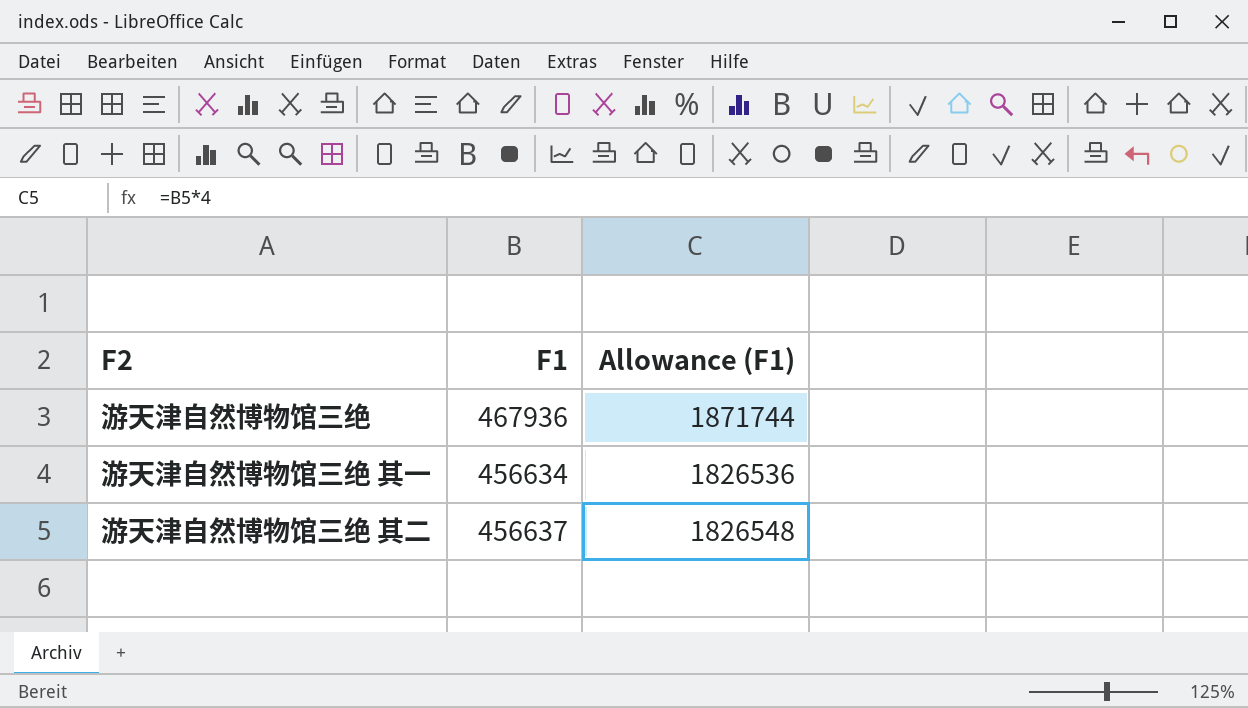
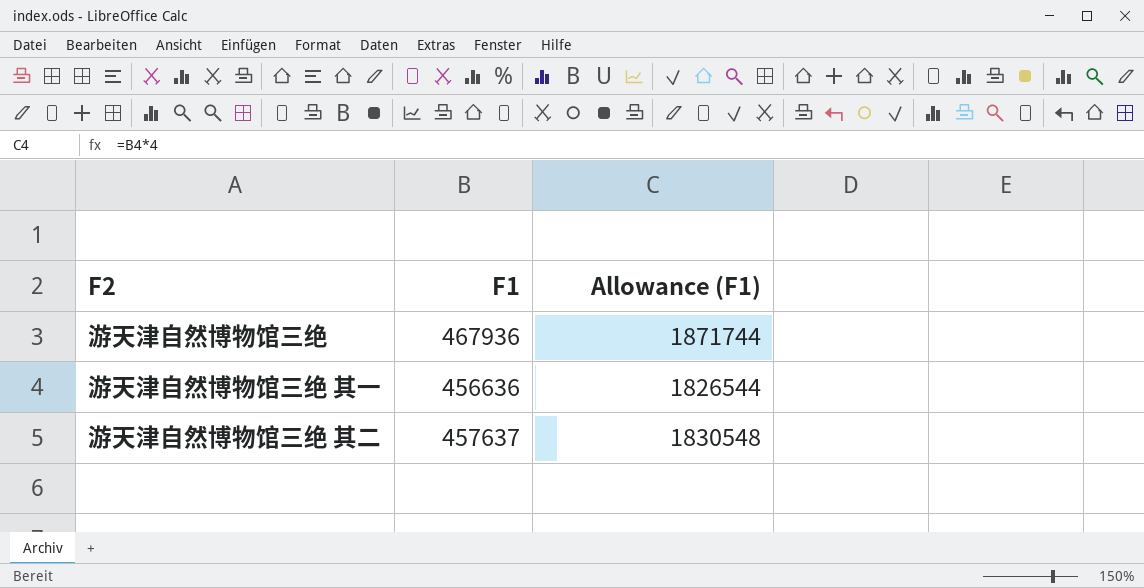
游天津自然博物馆三绝 其一 | F1: 456634 -> 456636
游天津自然博物馆三绝 其一 | Allowance (F1): 1826536 -> 1826544
游天津自然博物馆三绝 其二 | F1: 456637 -> 457637
游天津自然博物馆三绝 其二 | Allowance (F1): 1826548 -> 1830548

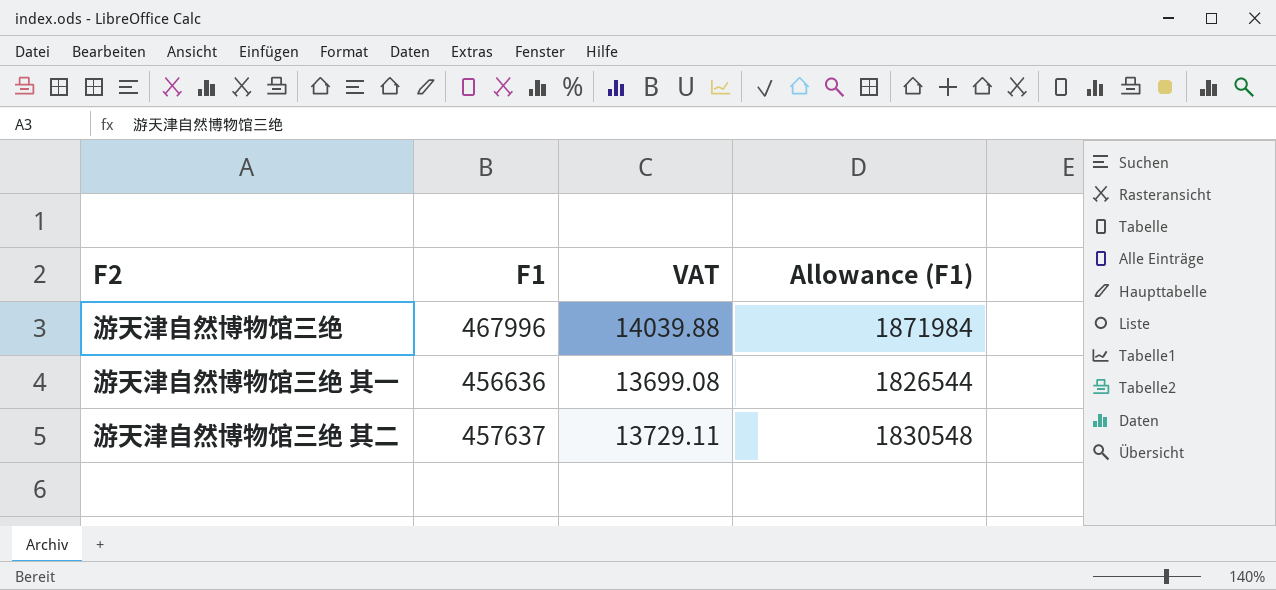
column VAT | formula: none -> [F1] * 0.03
游天津自然博物馆三绝 | F1: 467936 -> 467996
游天津自然博物馆三绝 | Allowance (F1): 1871744 -> 1871984

